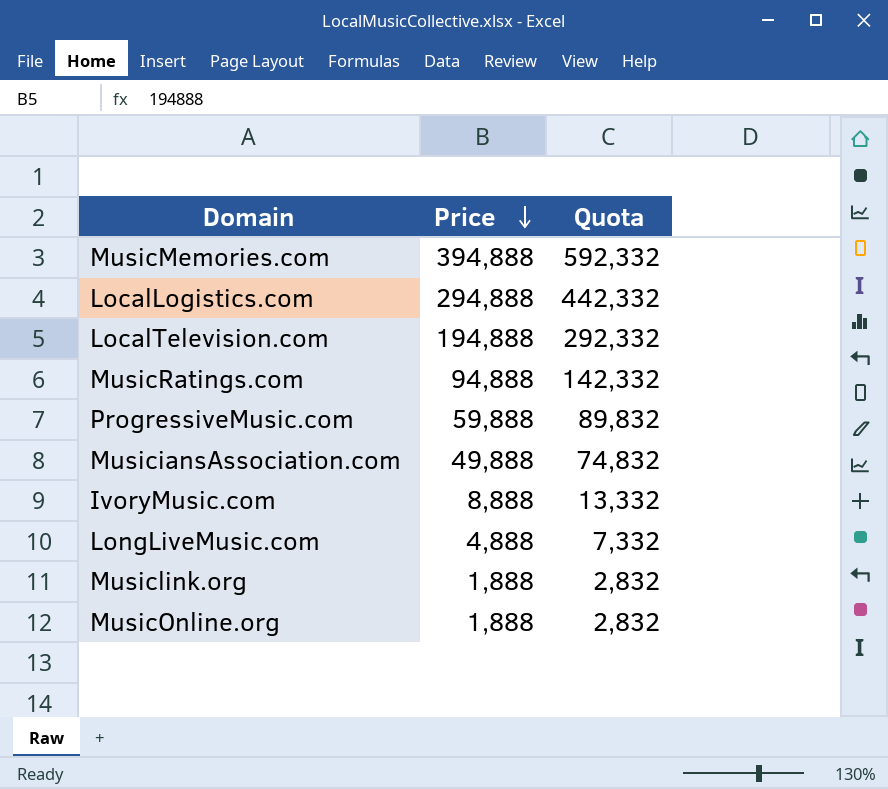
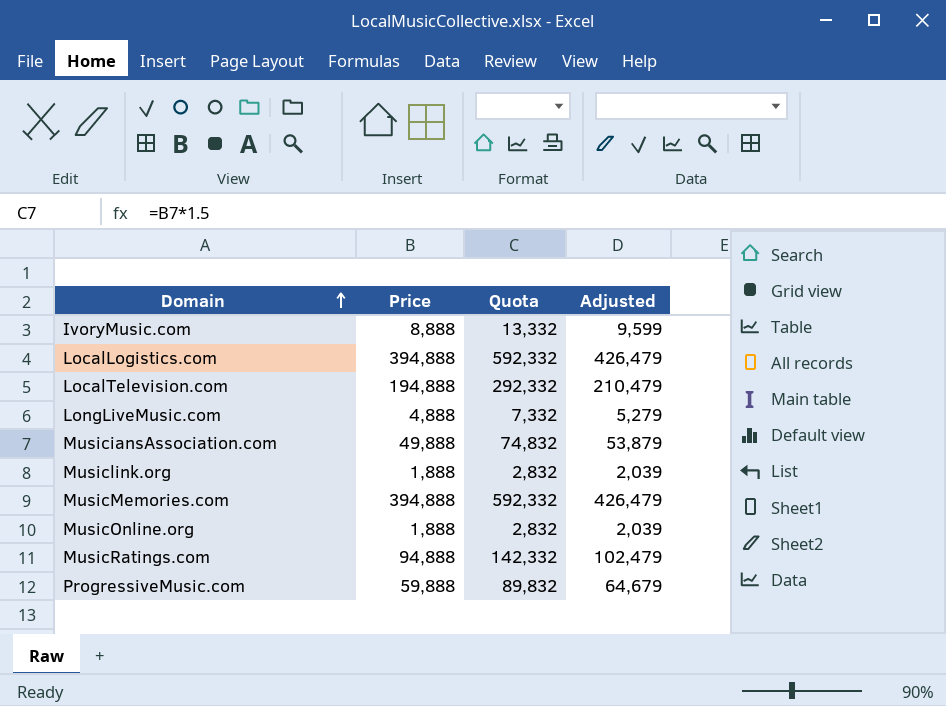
row order: Price descending -> Domain ascending
column Adjusted | formula: none -> [Price] * 1.08
LocalLogistics.com | Price: 294,888 -> 394,888
LocalLogistics.com | Quota: 442,332 -> 592,332

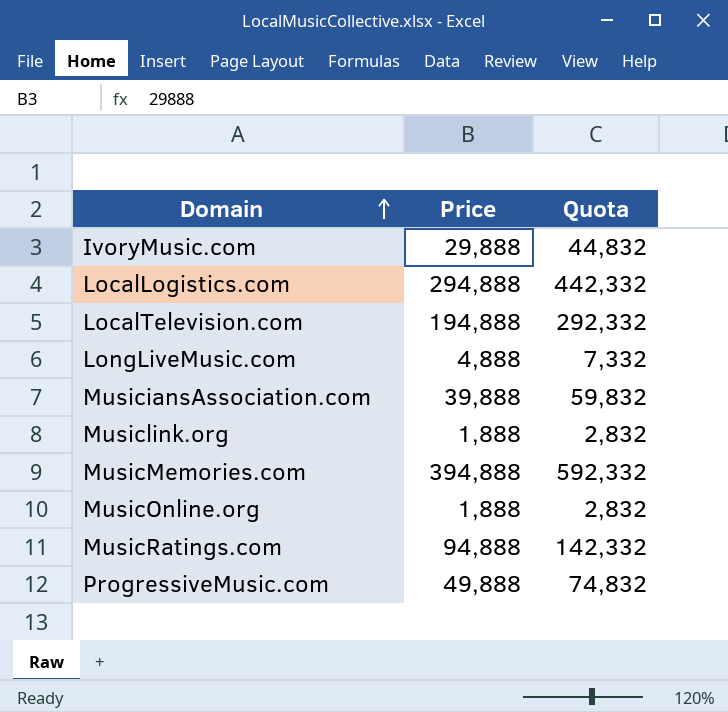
column Adjusted | formula: [Price] * 1.08 -> none
IvoryMusic.com | Price: 8,888 -> 29,888
IvoryMusic.com | Quota: 13,332 -> 44,832
LocalLogistics.com | Price: 394,888 -> 294,888
LocalLogistics.com | Quota: 592,332 -> 442,332
MusiciansAssociation.com | Price: 49,888 -> 39,888
MusiciansAssociation.com | Quota: 74,832 -> 59,832
ProgressiveMusic.com | Price: 59,888 -> 49,888
ProgressiveMusic.com | Quota: 89,832 -> 74,832

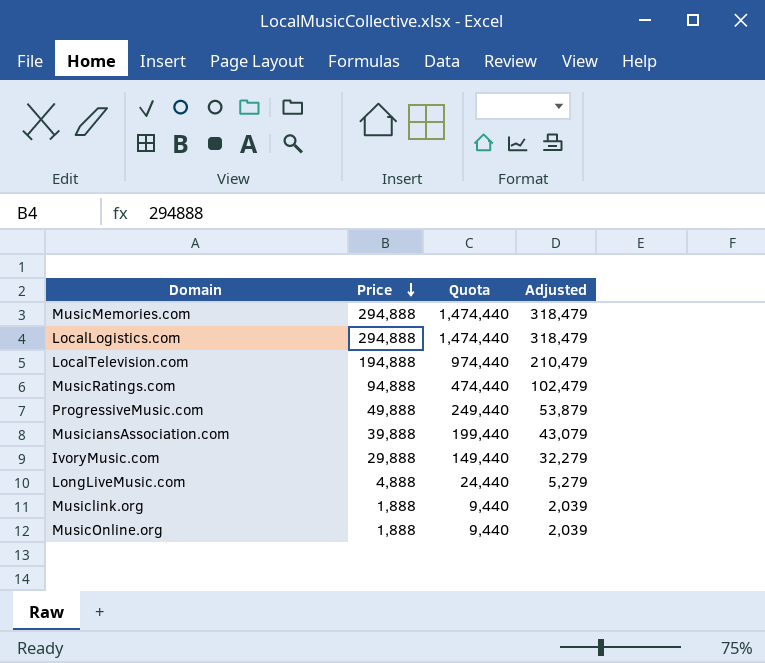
row order: Domain ascending -> Price descending
column Quota | formula: [Price] * 1.5 -> [Price] * 5
column Adjusted | formula: none -> [Price] * 1.08
MusicMemories.com | Price: 394,888 -> 294,888

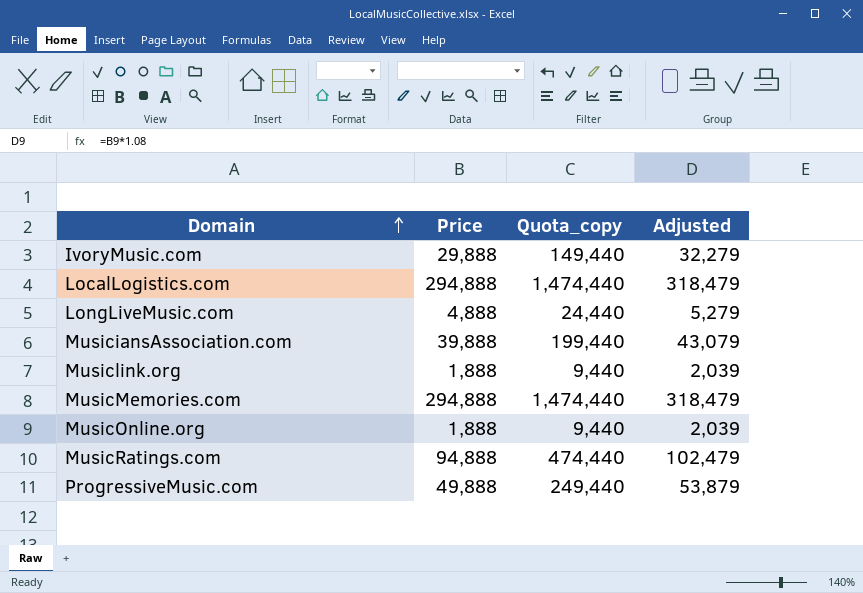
row order: Price descending -> Domain ascending
column name: Quota -> Quota_copy
row LocalTelevision.com: 194,888 | 974,440 | 210,479 -> none

